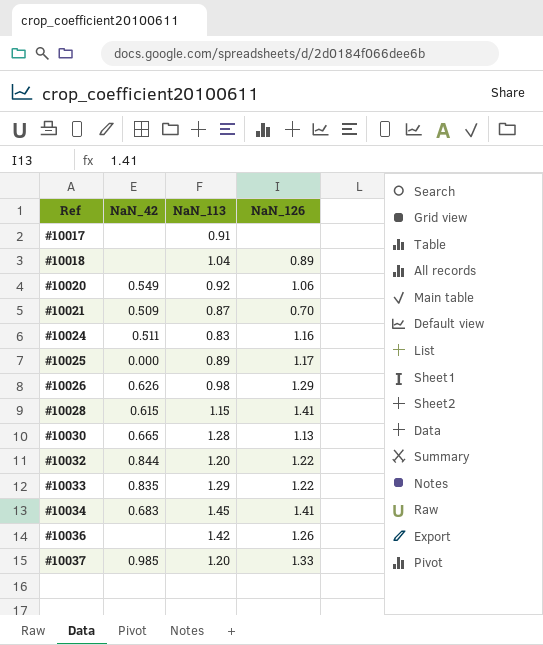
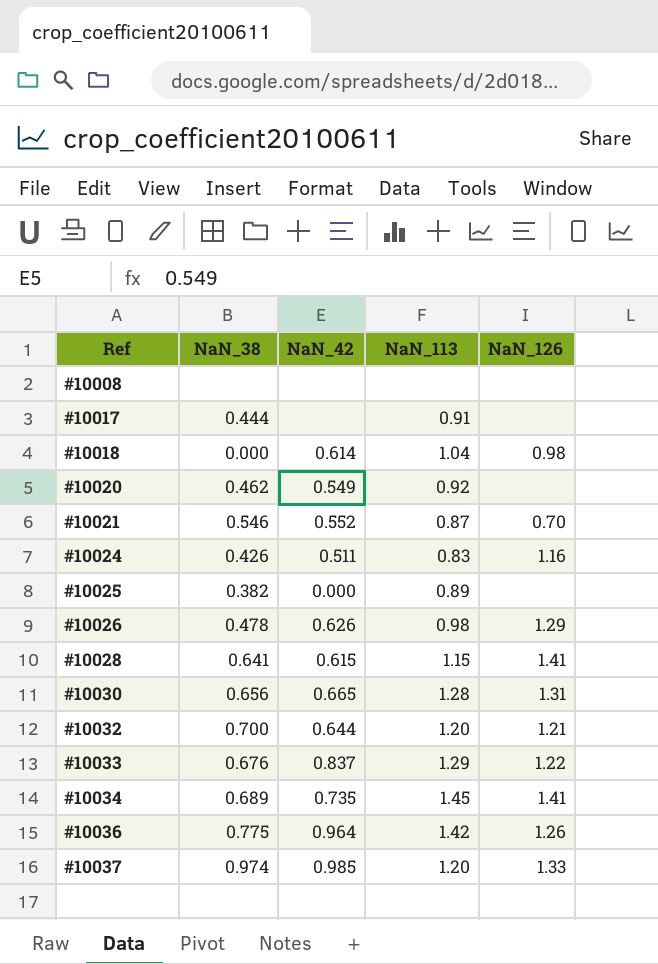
column NaN_38 | position: none -> 2
row #10008: none -> none | none | none | none
#10018 | NaN_42: none -> 0.614
#10018 | NaN_126: 0.89 -> 0.98
#10020 | NaN_126: 1.06 -> none
#10021 | NaN_42: 0.509 -> 0.552
#10025 | NaN_126: 1.17 -> none
#10030 | NaN_126: 1.13 -> 1.31
#10032 | NaN_42: 0.844 -> 0.644
#10032 | NaN_126: 1.22 -> 1.21
#10033 | NaN_42: 0.835 -> 0.837
#10034 | NaN_42: 0.683 -> 0.735
#10036 | NaN_42: none -> 0.964

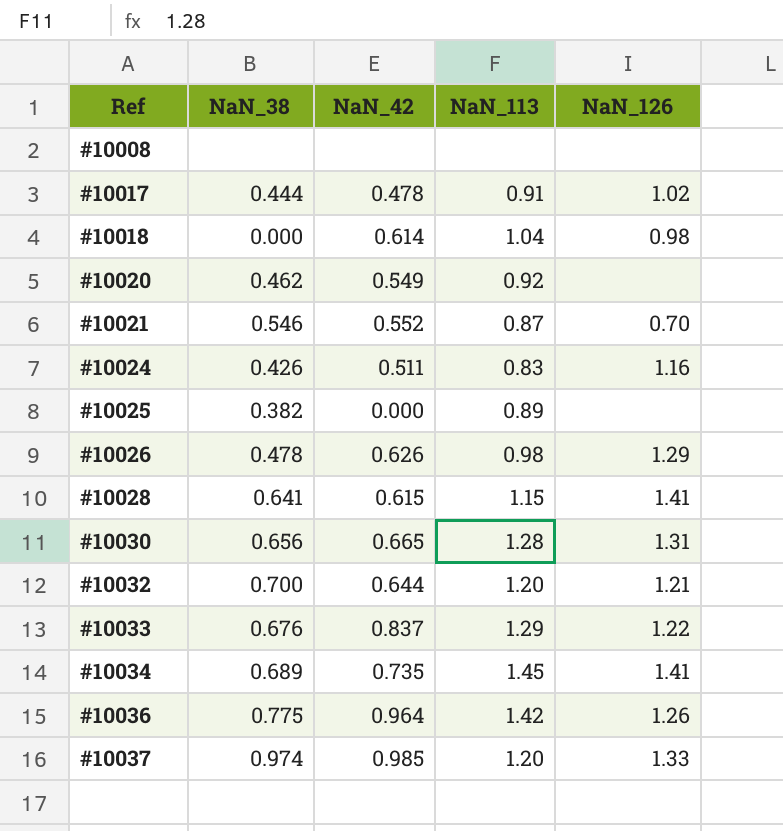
#10017 | NaN_42: none -> 0.478
#10017 | NaN_126: none -> 1.02

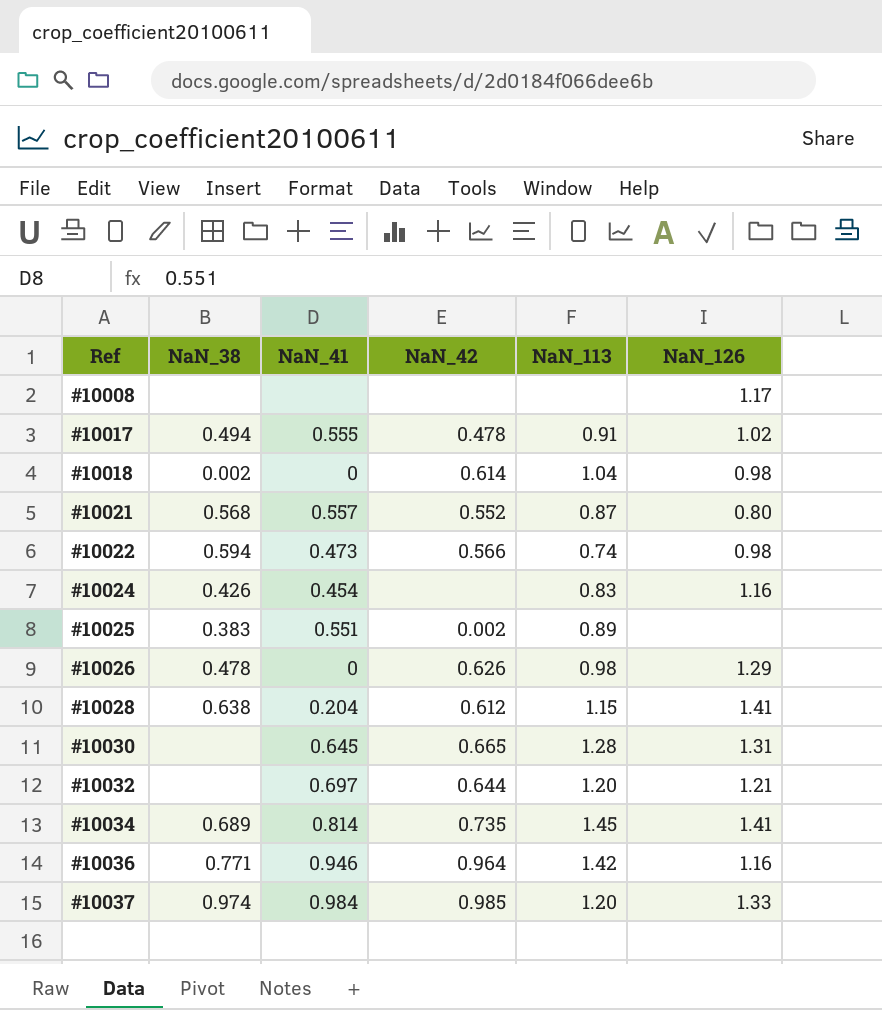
column NaN_41 | position: none -> 3
row #10020: 0.462 | 0.549 | 0.92 | none -> none
row #10033: 0.676 | 0.837 | 1.29 | 1.22 -> none
#10008 | NaN_126: none -> 1.17
#10017 | NaN_38: 0.444 -> 0.494
#10018 | NaN_38: 0.000 -> 0.002
#10021 | NaN_38: 0.546 -> 0.568
#10021 | NaN_126: 0.70 -> 0.80
row #10022: none -> 0.594 | 0.473 | 0.566 | 0.74 | 0.98
#10024 | NaN_42: 0.511 -> none
#10025 | NaN_38: 0.382 -> 0.383
#10025 | NaN_42: 0.000 -> 0.002
#10028 | NaN_38: 0.641 -> 0.638
#10028 | NaN_42: 0.615 -> 0.612
#10030 | NaN_38: 0.656 -> none
#10032 | NaN_38: 0.700 -> none
#10036 | NaN_38: 0.775 -> 0.771
#10036 | NaN_126: 1.26 -> 1.16

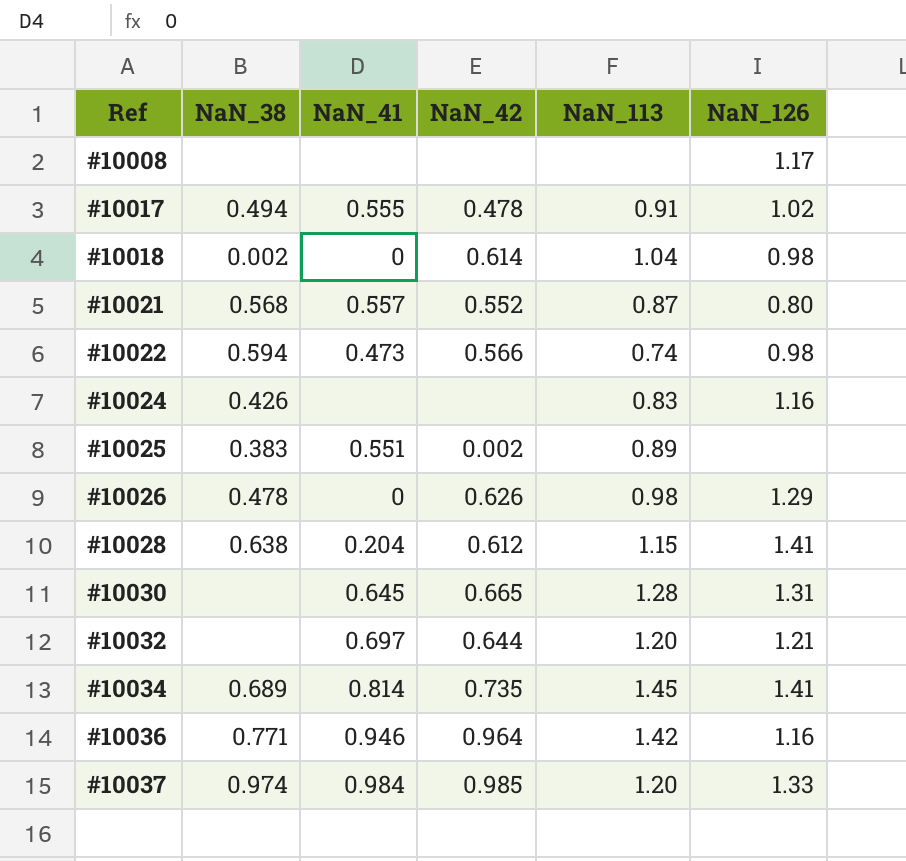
#10024 | NaN_41: 0.454 -> none

